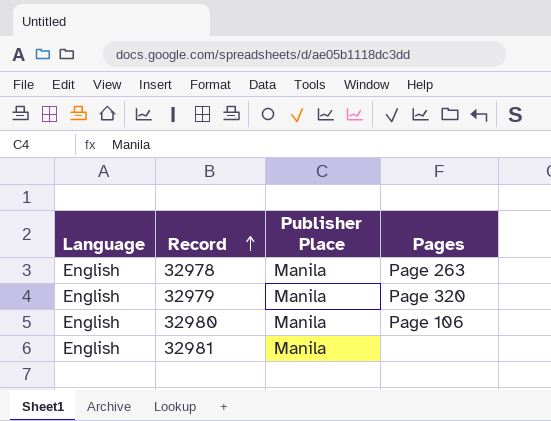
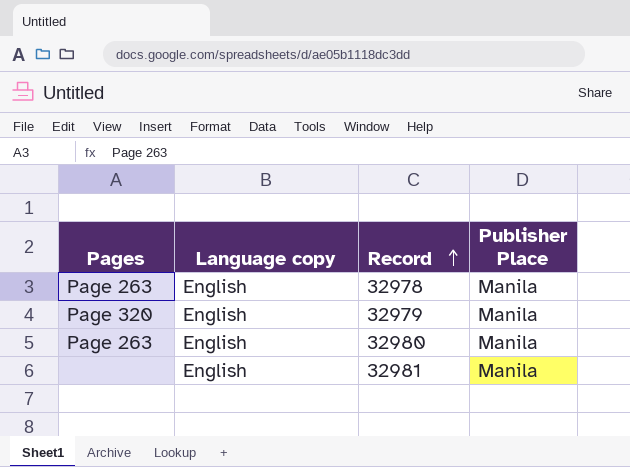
column Pages | position: 4 -> 1
column name: Language -> Language copy
32980 | Pages: Page 106 -> Page 263

